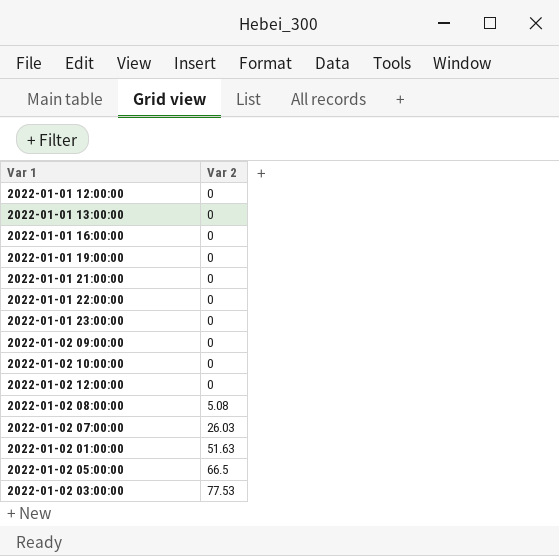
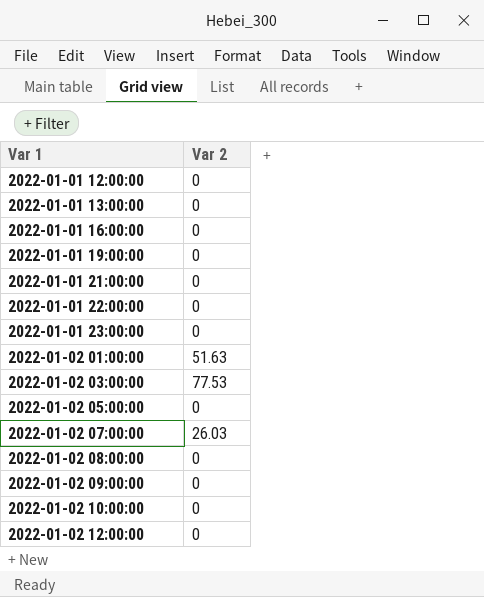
row order: Var 2 ascending -> Var 1 ascending
2022-01-02 05:00:00 | Var 2: 66.5 -> 0
2022-01-02 08:00:00 | Var 2: 5.08 -> 0

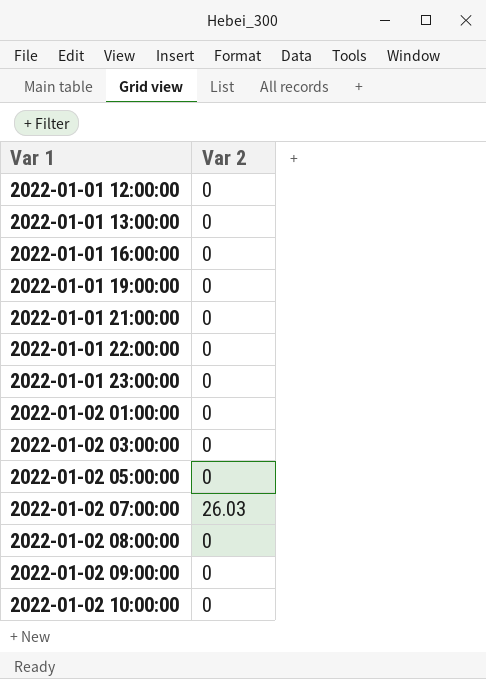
row 2022-01-02 12:00:00: 0 -> none
2022-01-02 01:00:00 | Var 2: 51.63 -> 0
2022-01-02 03:00:00 | Var 2: 77.53 -> 0

